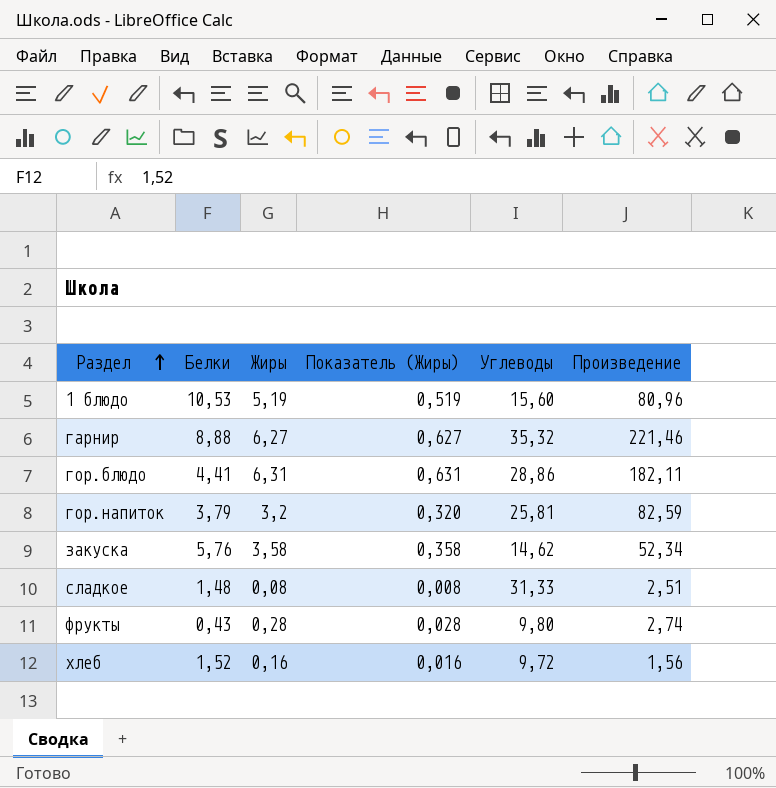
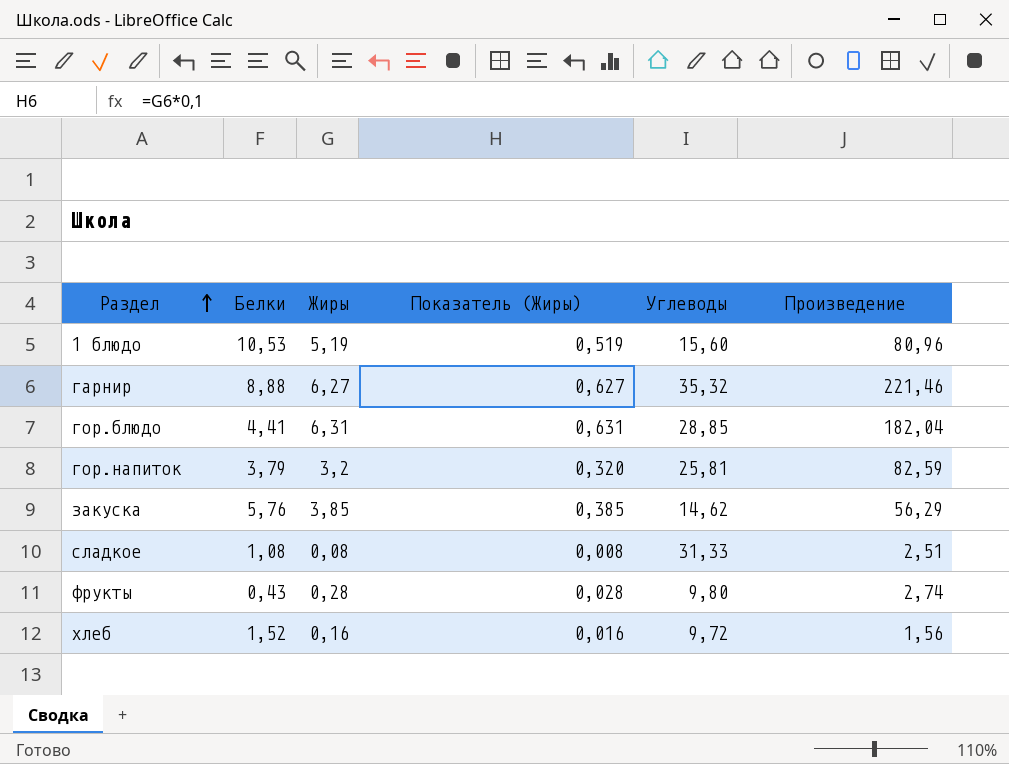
гор.блюдо | Углеводы: 28,86 -> 28,85
гор.блюдо | Произведение: 182,11 -> 182,04
закуска | Жиры: 3,58 -> 3,85
закуска | Показатель (Жиры): 0,358 -> 0,385
закуска | Произведение: 52,34 -> 56,29
сладкое | Белки: 1,48 -> 1,08

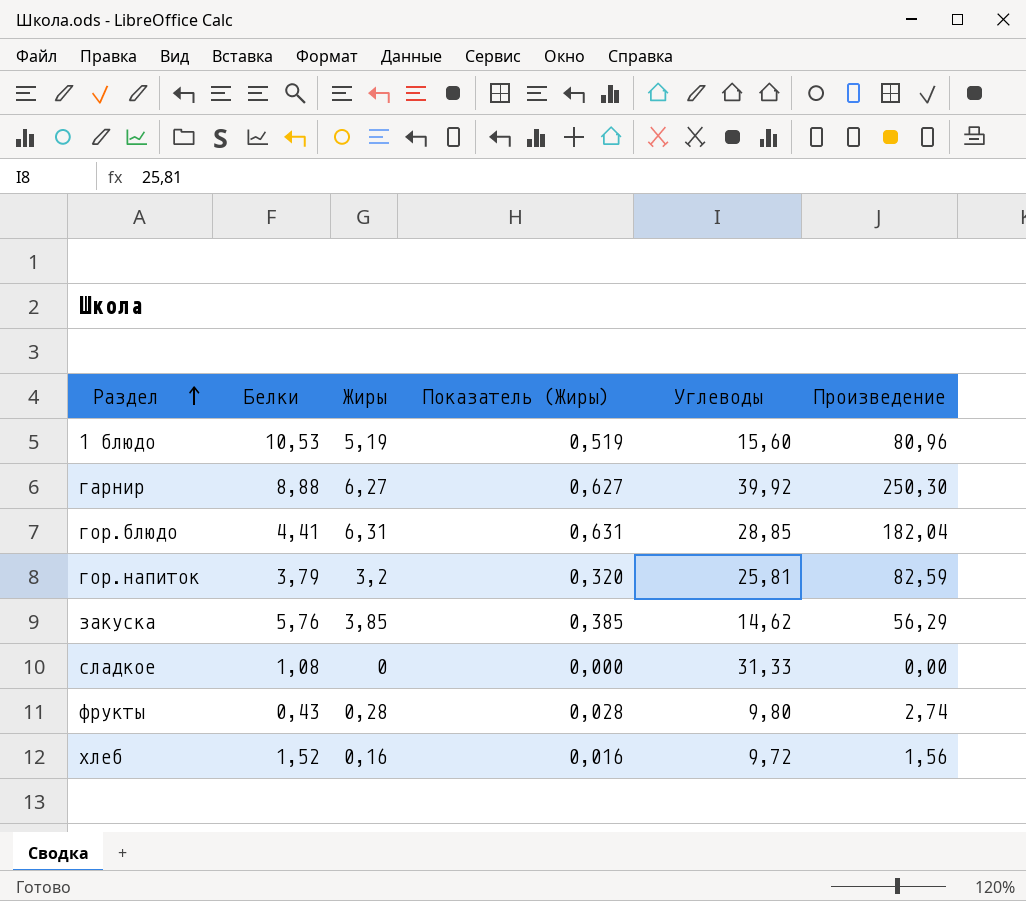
гарнир | Углеводы: 35,32 -> 39,92
гарнир | Произведение: 221,46 -> 250,30
сладкое | Жиры: 0,08 -> 0
сладкое | Показатель (Жиры): 0,008 -> 0,000
сладкое | Произведение: 2,51 -> 0,00

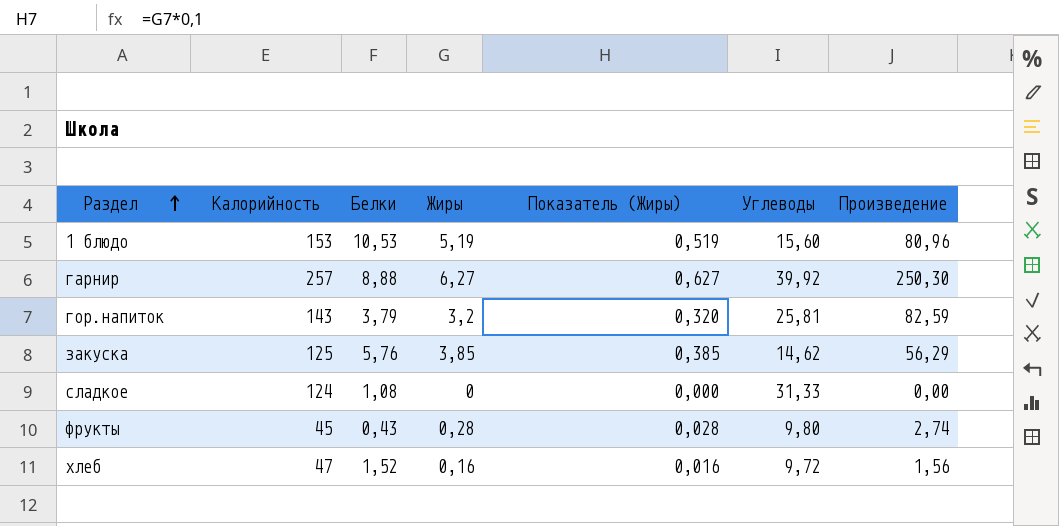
column Калорийность | position: none -> 2
row гор.блюдо: 4,41 | 6,31 | 0,631 | 28,85 | 182,04 -> none

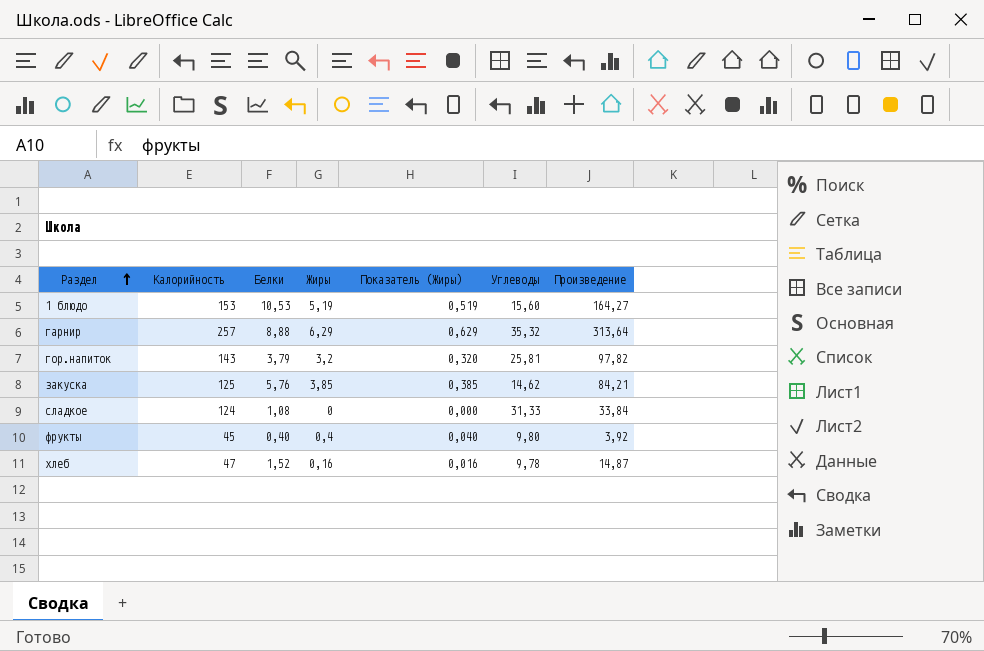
column Произведение | formula: [Жиры] * [Углеводы] -> [Белки] * [Углеводы]
гарнир | Жиры: 6,27 -> 6,29
гарнир | Показатель (Жиры): 0,627 -> 0,629
гарнир | Углеводы: 39,92 -> 35,32
фрукты | Белки: 0,43 -> 0,40
фрукты | Жиры: 0,28 -> 0,4
фрукты | Показатель (Жиры): 0,028 -> 0,040
хлеб | Углеводы: 9,72 -> 9,78

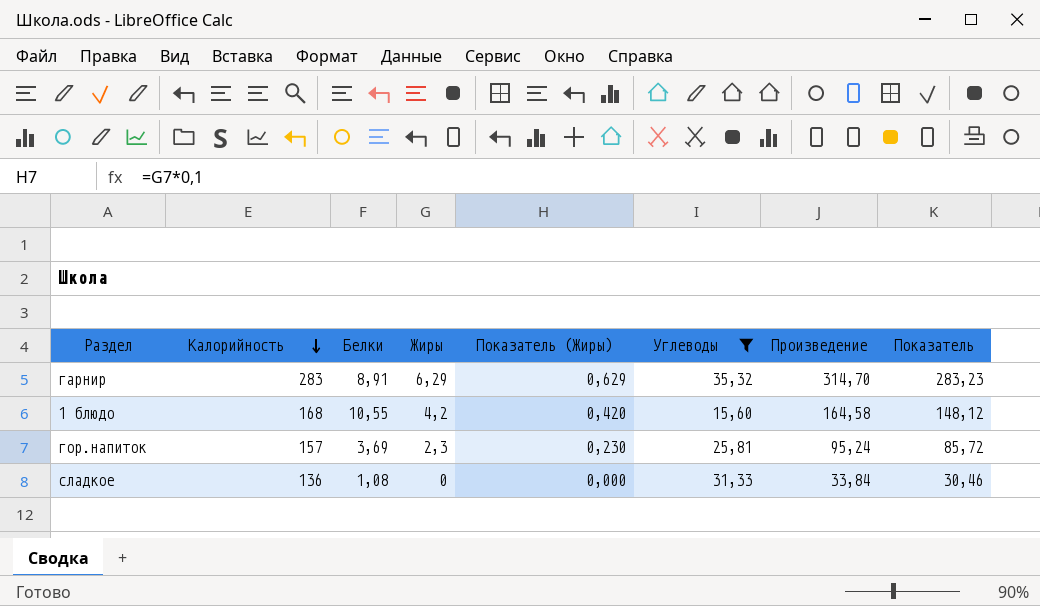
filter: none -> Углеводы >= 15,60
row order: Раздел ascending -> Калорийность descending
column Показатель | formula: none -> [Произведение] * 0,9
гарнир | Калорийность: 257 -> 283
гарнир | Белки: 8,88 -> 8,91
гарнир | Произведение: 313,64 -> 314,70
1 блюдо | Калорийность: 153 -> 168
1 блюдо | Белки: 10,53 -> 10,55
1 блюдо | Жиры: 5,19 -> 4,2
1 блюдо | Показатель (Жиры): 0,519 -> 0,420
1 блюдо | Произведение: 164,27 -> 164,58
гор.напиток | Калорийность: 143 -> 157
гор.напиток | Белки: 3,79 -> 3,69
гор.напиток | Жиры: 3,2 -> 2,3
гор.напиток | Показатель (Жиры): 0,320 -> 0,230
гор.напиток | Произведение: 97,82 -> 95,24
сладкое | Калорийность: 124 -> 136

